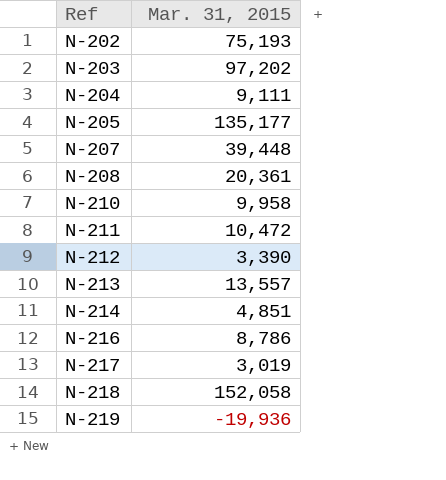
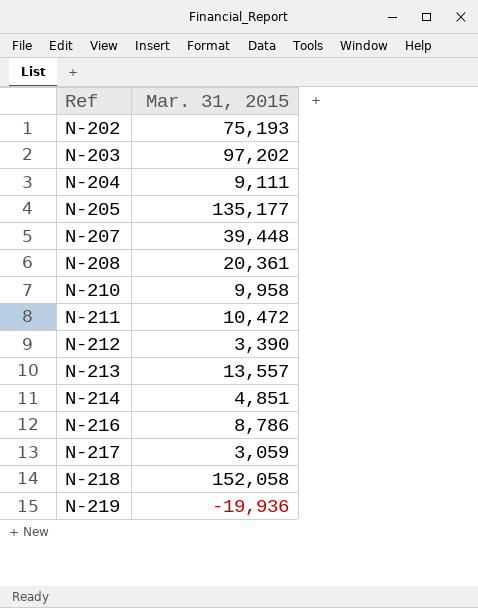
N-217 | Mar. 31, 2015: 3,019 -> 3,059

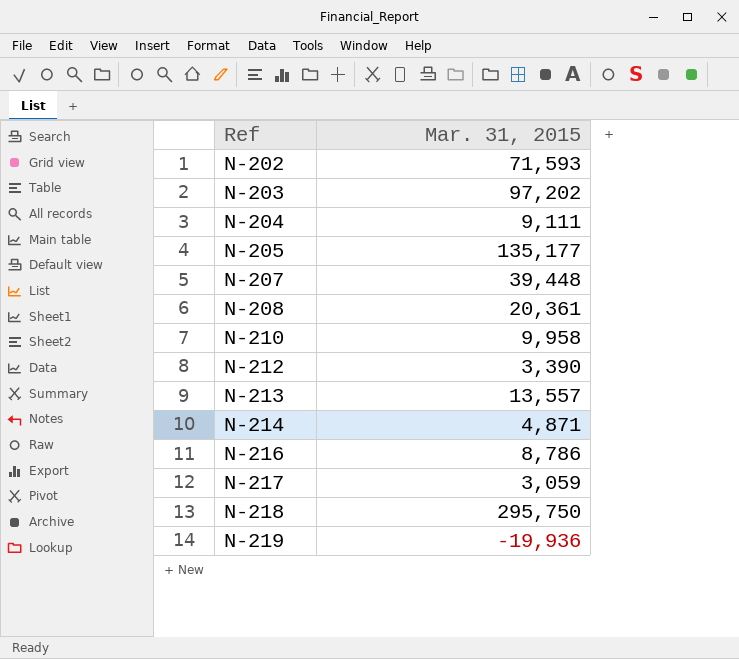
row N-211: 10,472 -> none
N-202 | Mar. 31, 2015: 75,193 -> 71,593
N-214 | Mar. 31, 2015: 4,851 -> 4,871
N-218 | Mar. 31, 2015: 152,058 -> 295,750

